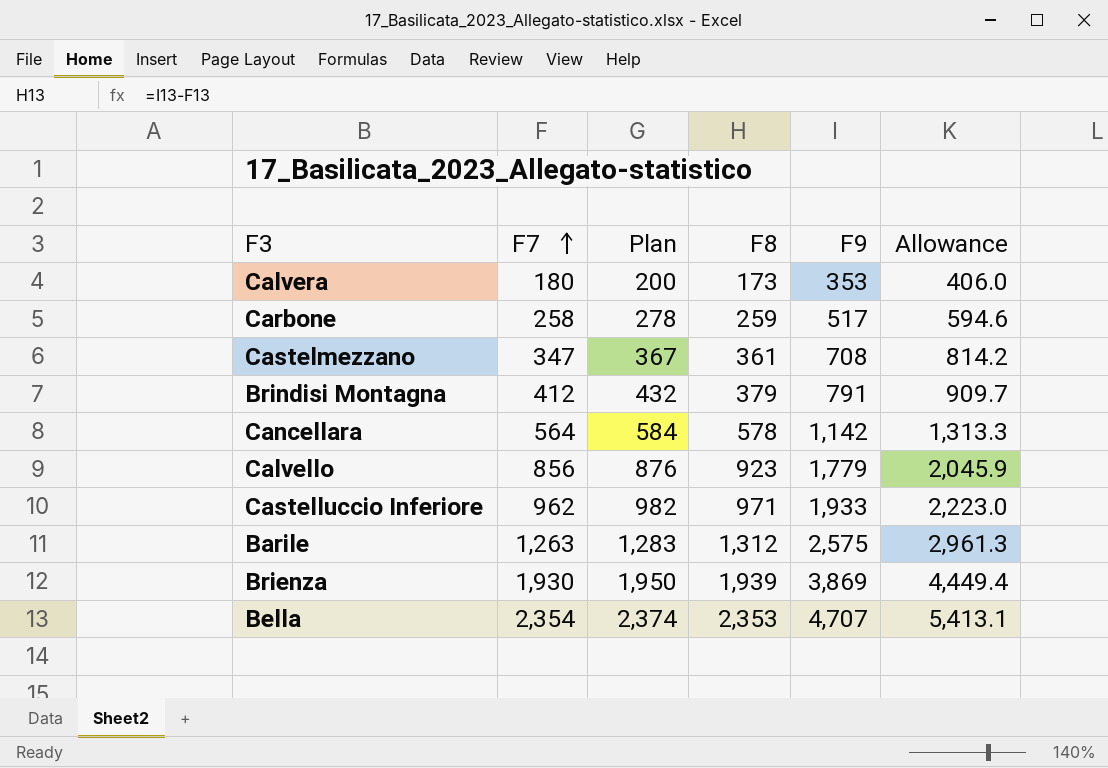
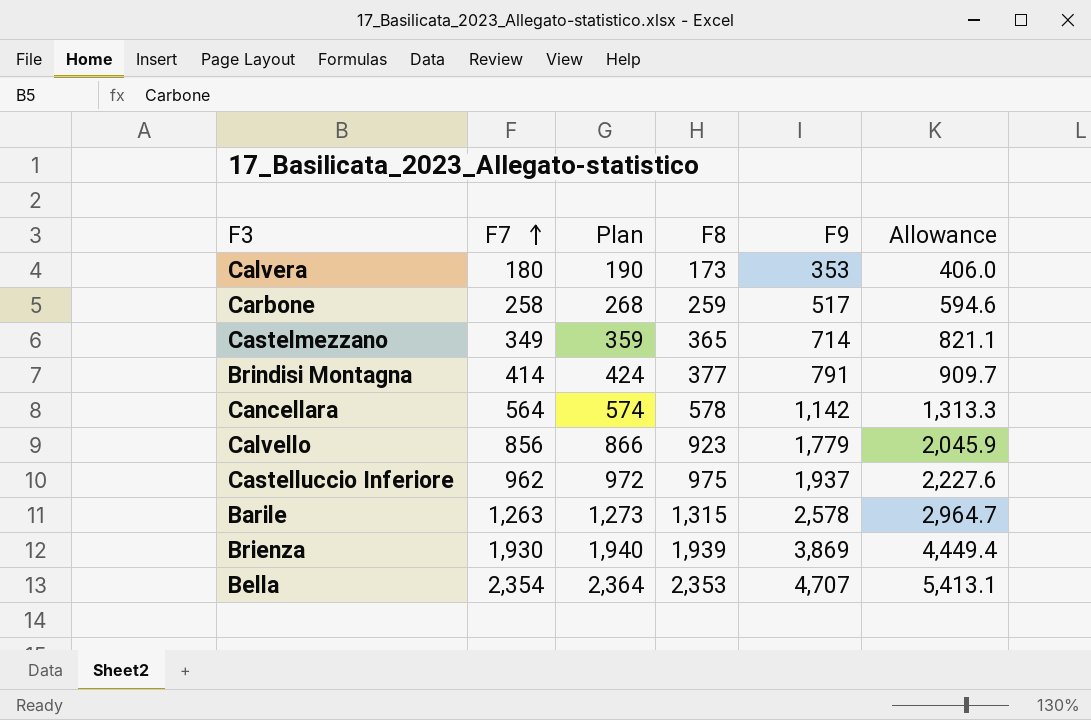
column Plan | formula: [F7] + 20 -> [F7] + 10
Castelmezzano | F7: 347 -> 349
Castelmezzano | F8: 361 -> 365
Castelmezzano | F9: 708 -> 714
Castelmezzano | Allowance: 814.2 -> 821.1
Brindisi Montagna | F7: 412 -> 414
Brindisi Montagna | F8: 379 -> 377
Castelluccio Inferiore | F8: 971 -> 975
Castelluccio Inferiore | F9: 1,933 -> 1,937
Castelluccio Inferiore | Allowance: 2,223.0 -> 2,227.6
Barile | F8: 1,312 -> 1,315
Barile | F9: 2,575 -> 2,578
Barile | Allowance: 2,961.3 -> 2,964.7

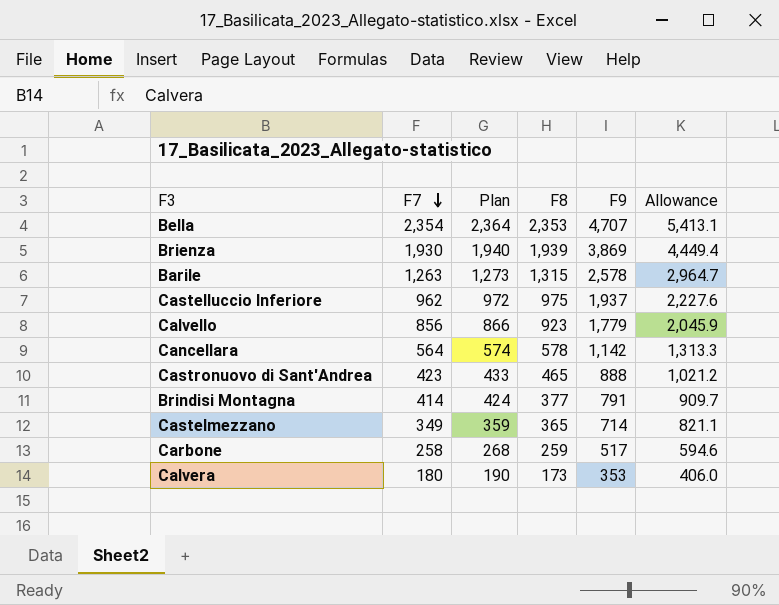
row order: F7 ascending -> F7 descending
row Castronuovo di Sant'Andrea: none -> 423 | 433 | 465 | 888 | 1,021.2

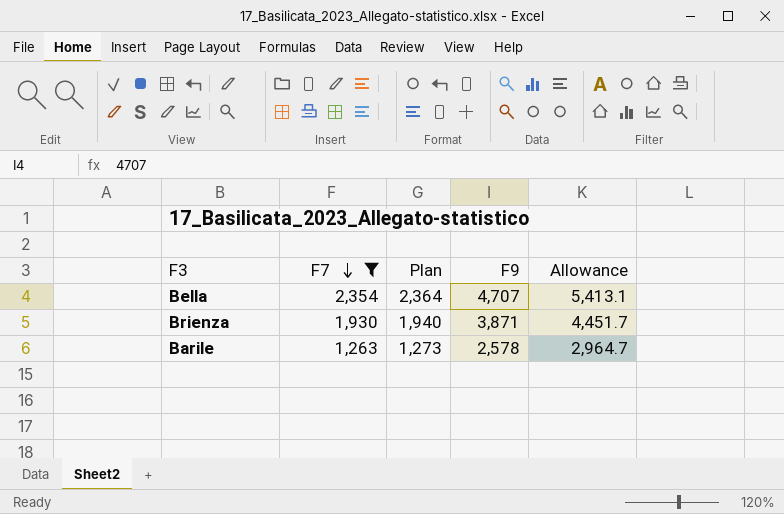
filter: none -> F7 >= 1,263
column F8 | formula: [F9] - [F7] -> none
Brienza | F9: 3,869 -> 3,871
Brienza | Allowance: 4,449.4 -> 4,451.7

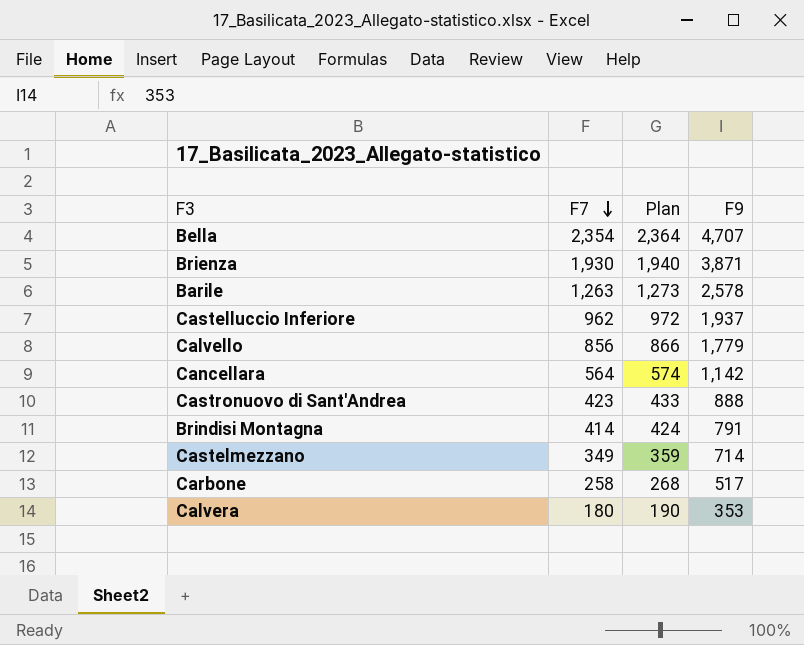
filter: F7 >= 1,263 -> none
column Allowance | formula: [F9] * 1.15 -> none

